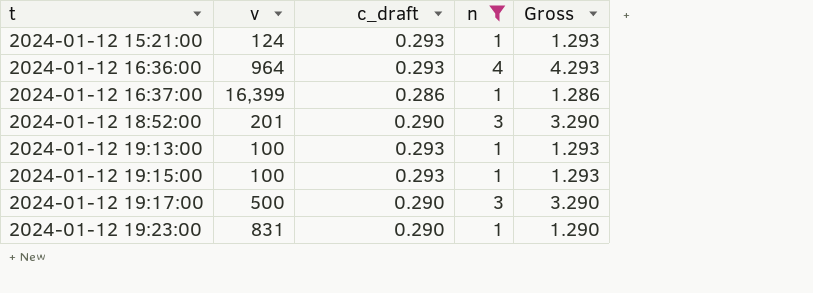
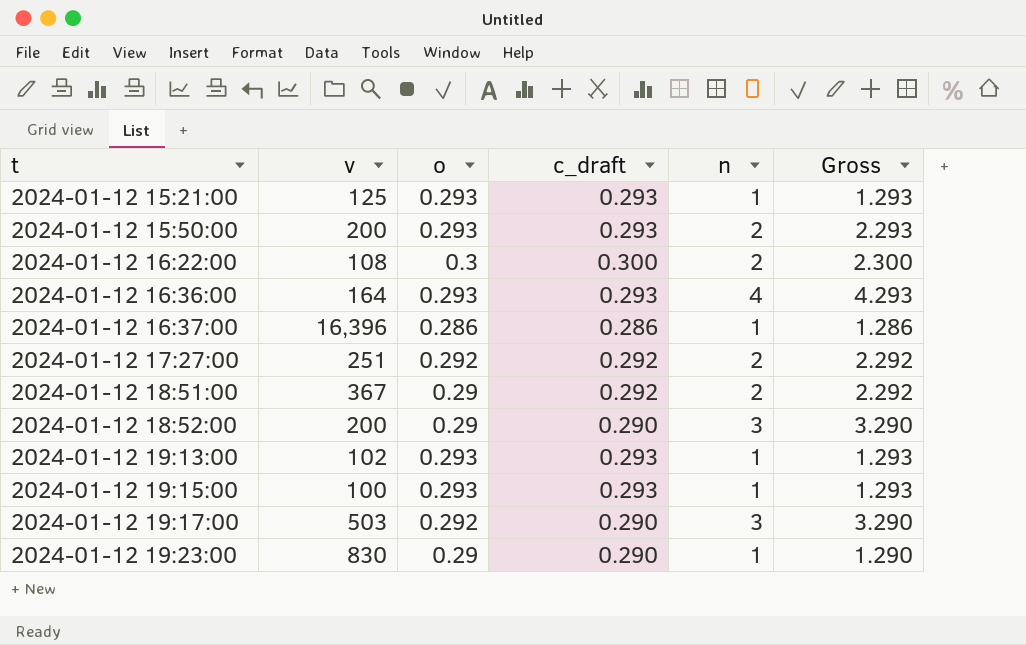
filter: n != 2 -> none
column o | position: none -> 3
2024-01-12 15:21:00 | v: 124 -> 125
2024-01-12 16:36:00 | v: 964 -> 164
2024-01-12 16:37:00 | v: 16,399 -> 16,396
2024-01-12 18:52:00 | v: 201 -> 200
2024-01-12 19:13:00 | v: 100 -> 102
2024-01-12 19:17:00 | v: 500 -> 503
2024-01-12 19:23:00 | v: 831 -> 830

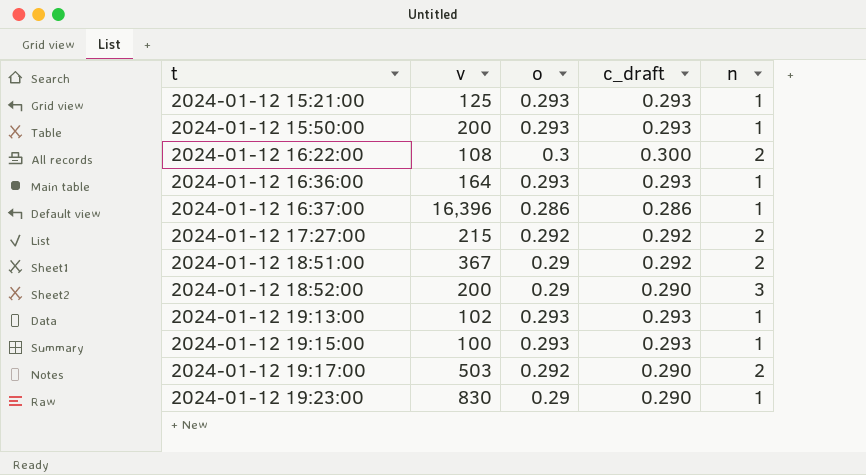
column Gross | formula: [c_draft] + [n] -> none
2024-01-12 15:50:00 | n: 2 -> 1
2024-01-12 16:36:00 | n: 4 -> 1
2024-01-12 17:27:00 | v: 251 -> 215
2024-01-12 19:17:00 | n: 3 -> 2

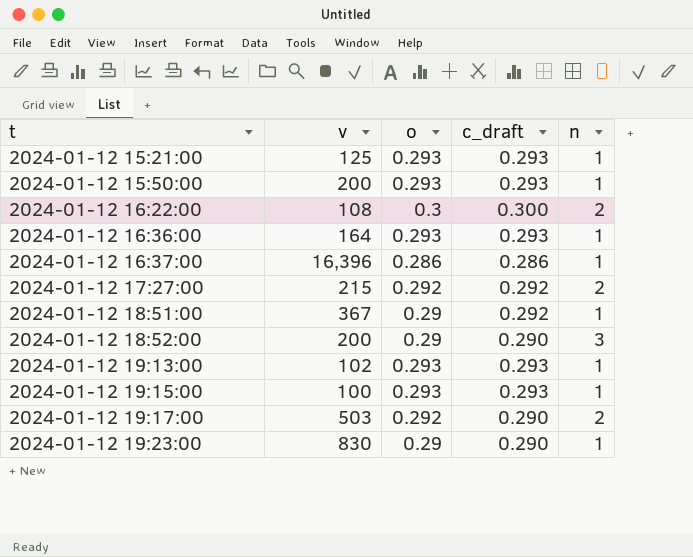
2024-01-12 18:51:00 | n: 2 -> 1

